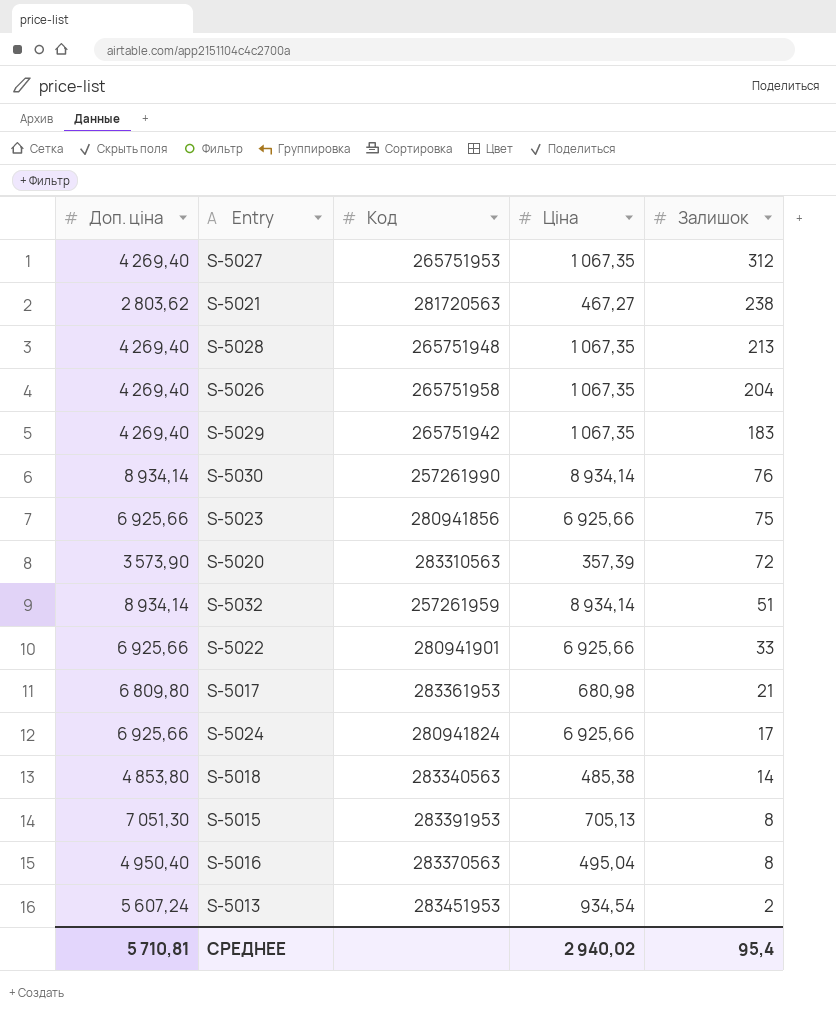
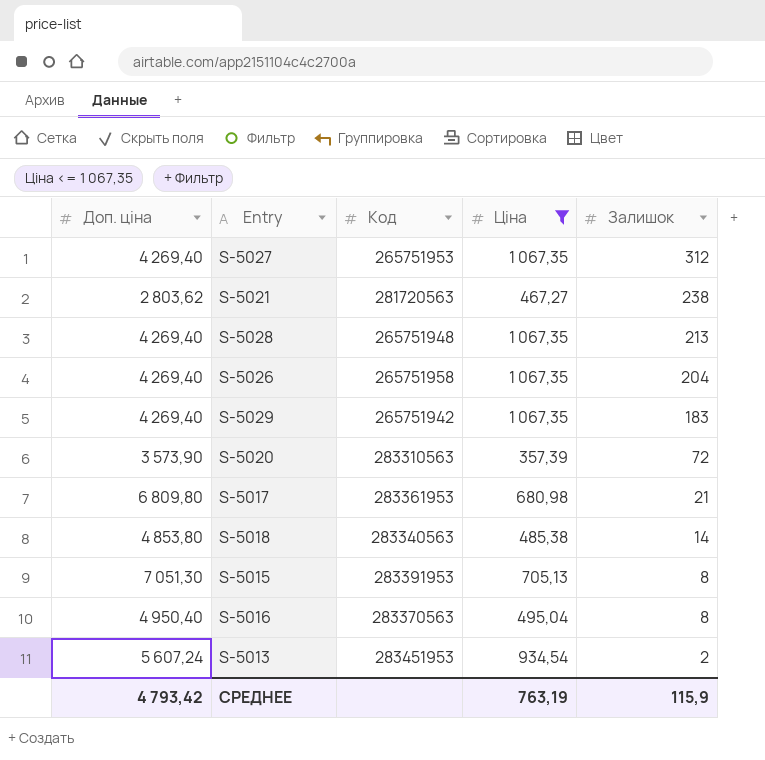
filter: none -> Ціна <= 1 067,35
СРЕДНЕЕ | Доп. ціна: 5 710,81 -> 4 793,42
СРЕДНЕЕ | Ціна: 2 940,02 -> 763,19
СРЕДНЕЕ | Залишок: 95,4 -> 115,9

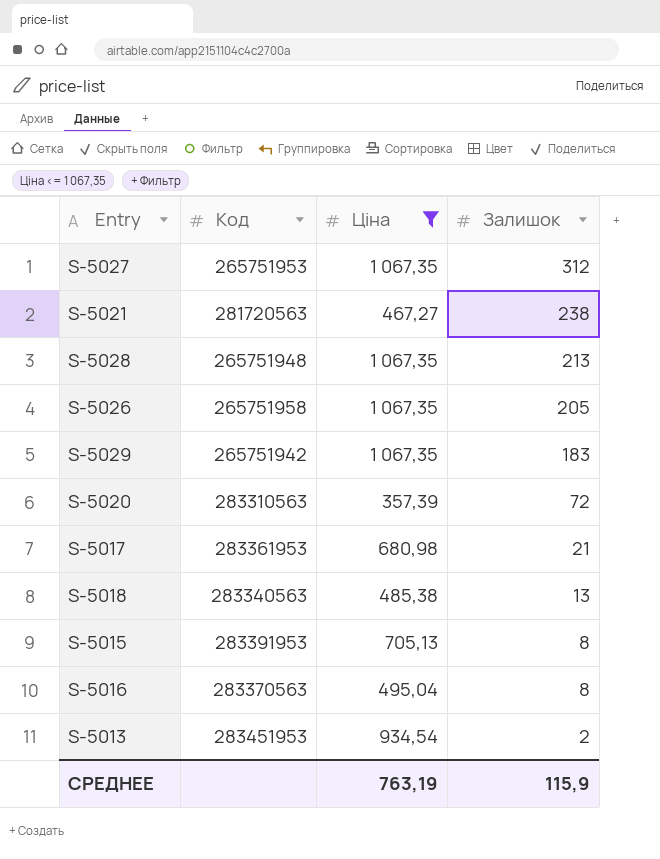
column Доп. ціна | position: 1 -> none
S-5026 | Залишок: 204 -> 205
S-5018 | Залишок: 14 -> 13

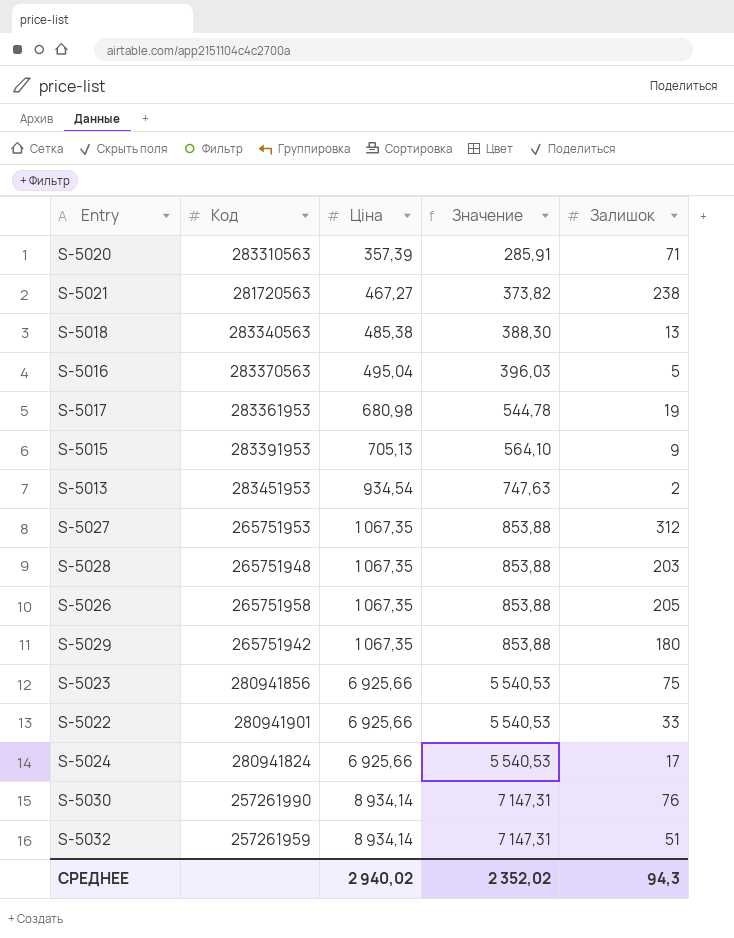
filter: Ціна <= 1 067,35 -> none
row order: Залишок descending -> Ціна ascending
column Значение | formula: none -> [Ціна] * 0,8
S-5020 | Залишок: 72 -> 71
S-5016 | Залишок: 8 -> 5
S-5017 | Залишок: 21 -> 19
S-5015 | Залишок: 8 -> 9
S-5028 | Залишок: 213 -> 203
S-5029 | Залишок: 183 -> 180
СРЕДНЕЕ | Ціна: 763,19 -> 2 940,02
СРЕДНЕЕ | Залишок: 115,9 -> 94,3

